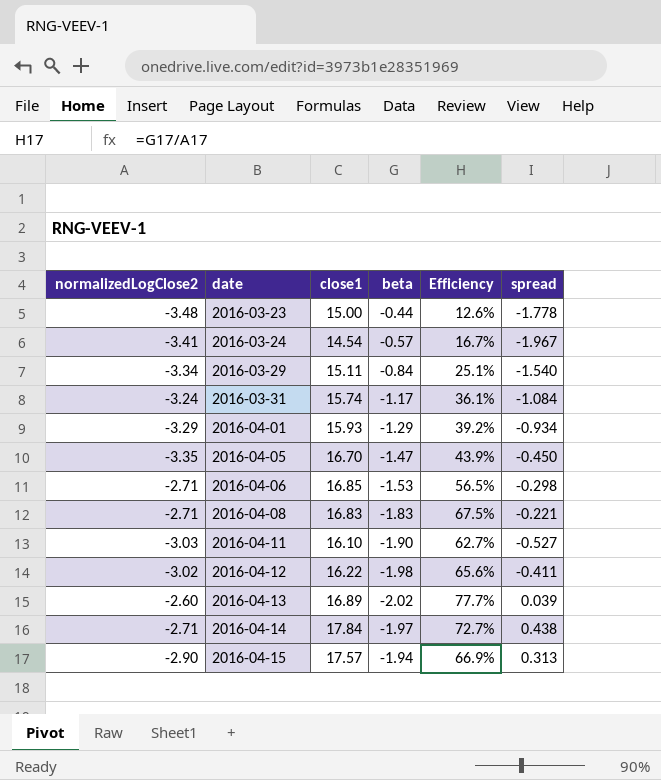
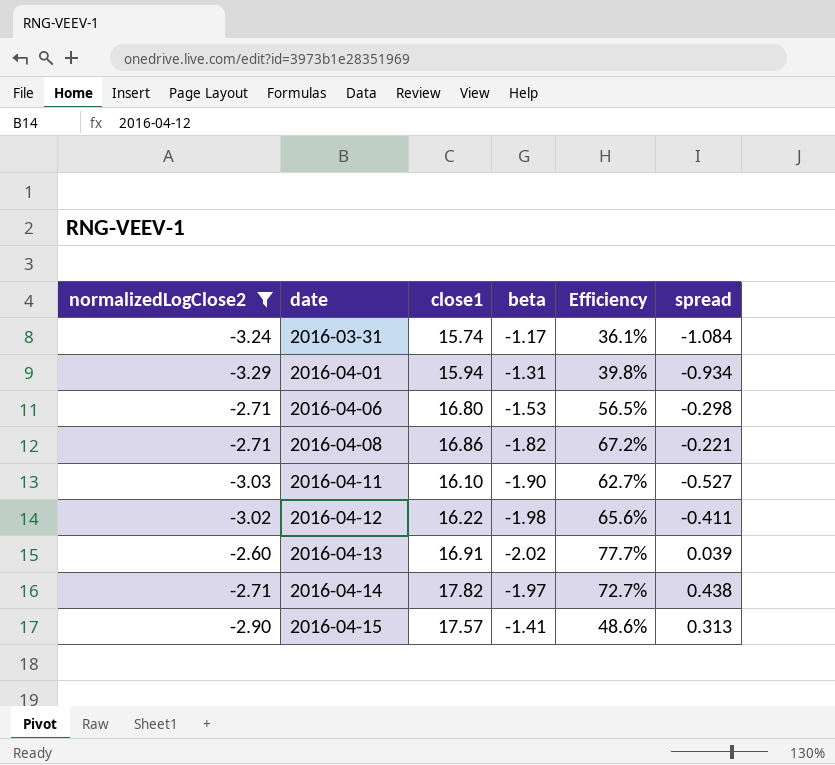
filter: none -> normalizedLogClose2 >= -3.29
2016-04-01 | close1: 15.93 -> 15.94
2016-04-01 | beta: -1.29 -> -1.31
2016-04-01 | Efficiency: 39.2% -> 39.8%
2016-04-06 | close1: 16.85 -> 16.80
2016-04-08 | close1: 16.83 -> 16.86
2016-04-08 | beta: -1.83 -> -1.82
2016-04-08 | Efficiency: 67.5% -> 67.2%
2016-04-13 | close1: 16.89 -> 16.91
2016-04-14 | close1: 17.84 -> 17.82
2016-04-15 | beta: -1.94 -> -1.41
2016-04-15 | Efficiency: 66.9% -> 48.6%

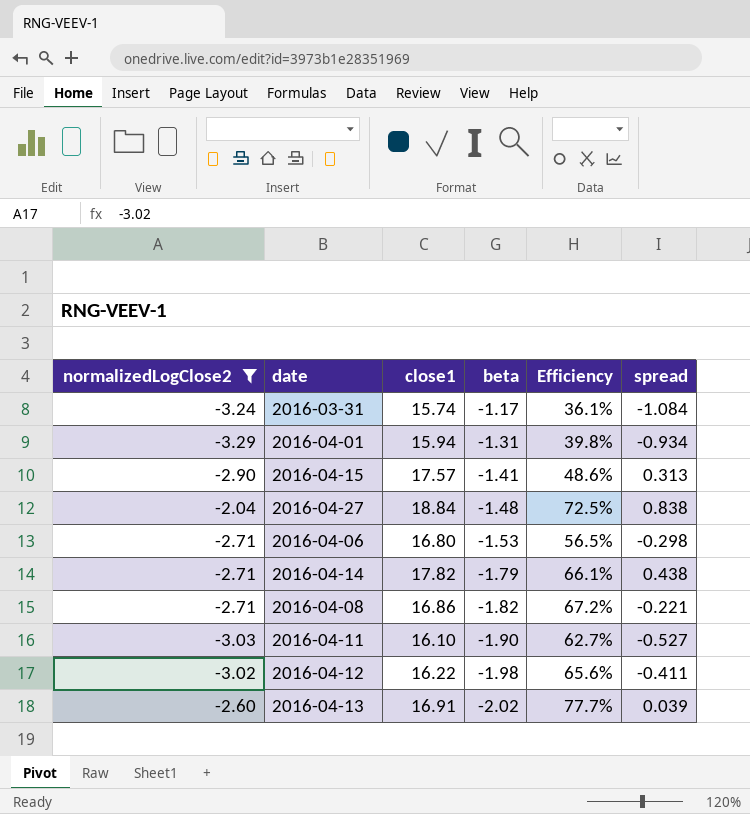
row order: date ascending -> beta descending
row 2016-04-27: none -> -2.04 | 18.84 | -1.48 | 72.5% | 0.838
2016-04-14 | beta: -1.97 -> -1.79
2016-04-14 | Efficiency: 72.7% -> 66.1%

